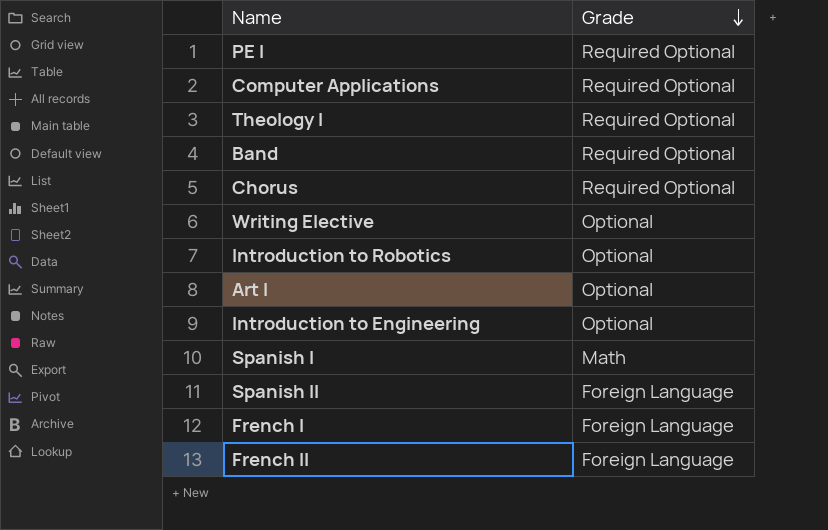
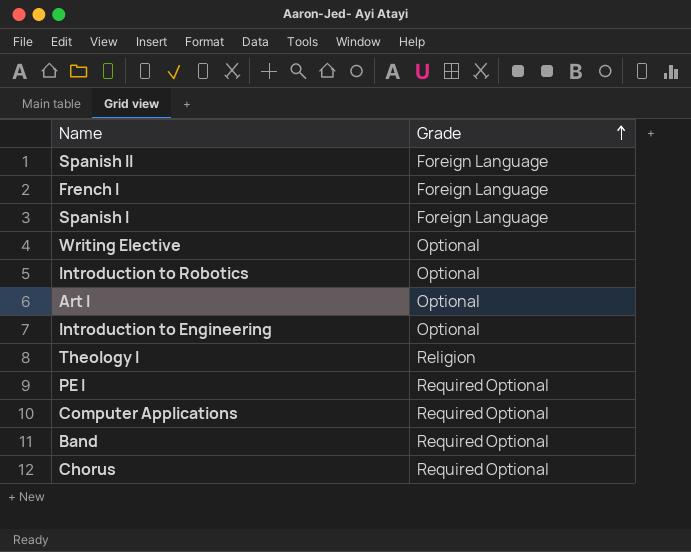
row order: Grade descending -> Grade ascending
row French II: Foreign Language -> none
Spanish I | Grade: Math -> Foreign Language
Theology I | Grade: Required Optional -> Religion

